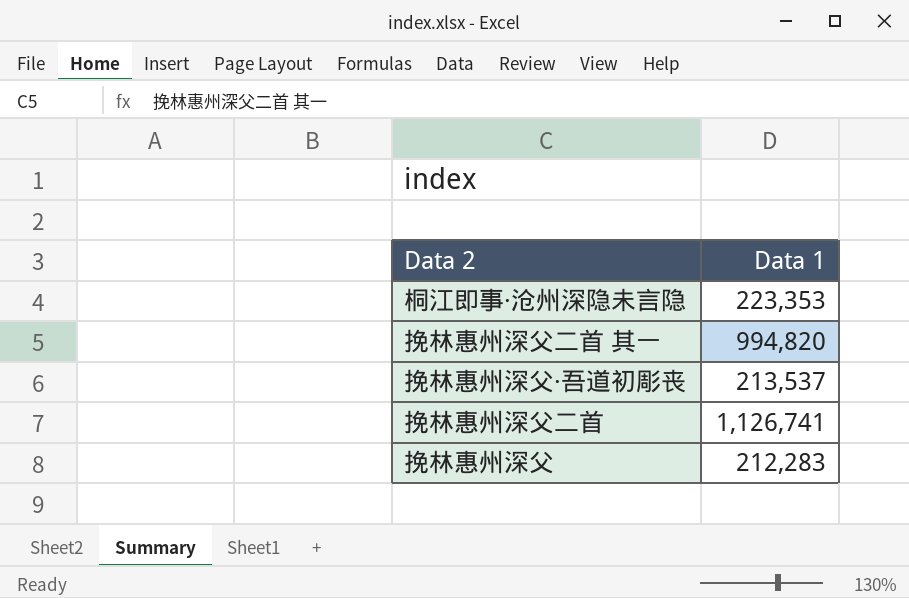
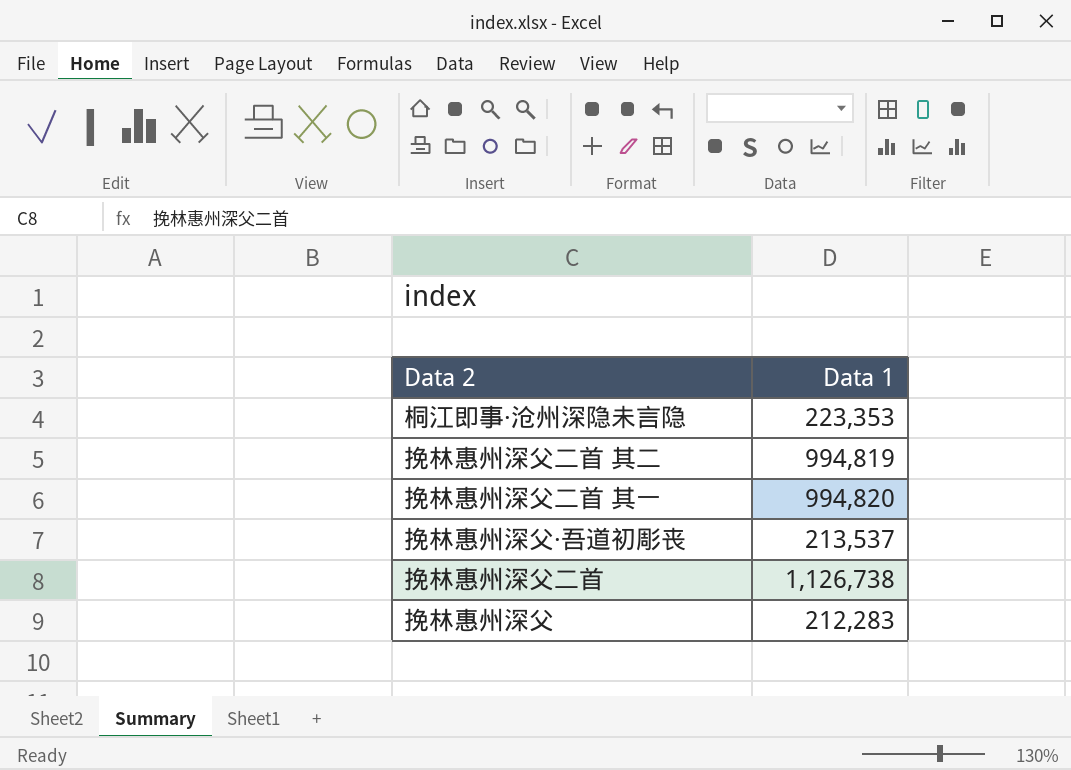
row 挽林惠州深父二首 其二: none -> 994,819
挽林惠州深父二首 | Data 1: 1,126,741 -> 1,126,738

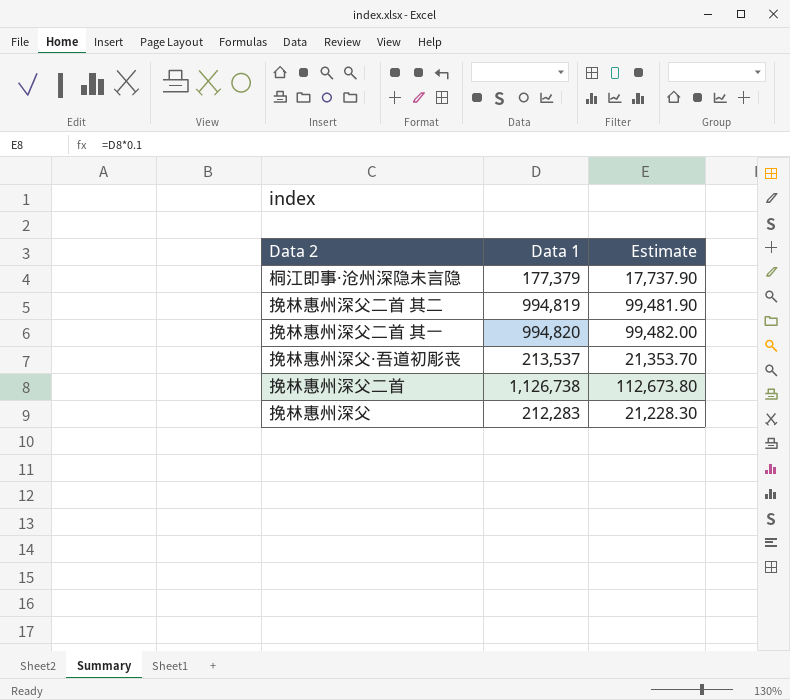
column Estimate | formula: none -> [Data 1] * 0.1
桐江即事·沧州深隐未言隐 | Data 1: 223,353 -> 177,379

